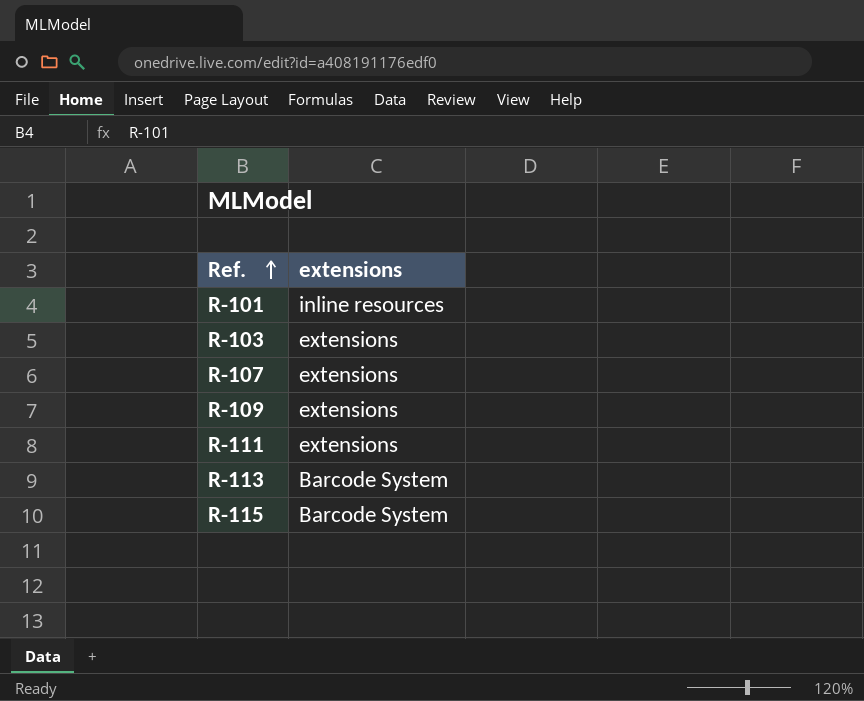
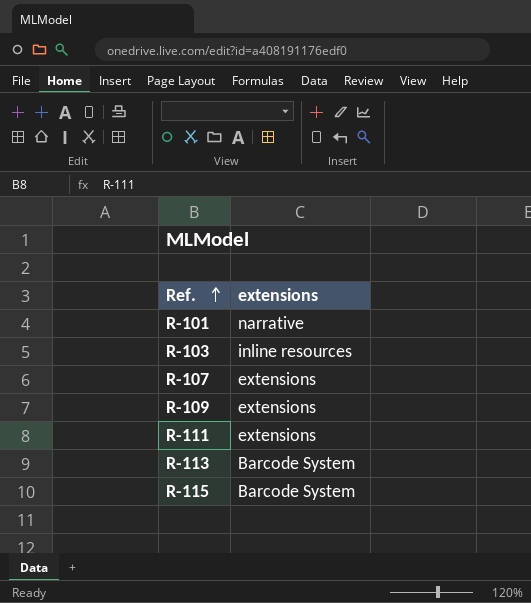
R-101 | extensions: inline resources -> narrative
R-103 | extensions: extensions -> inline resources

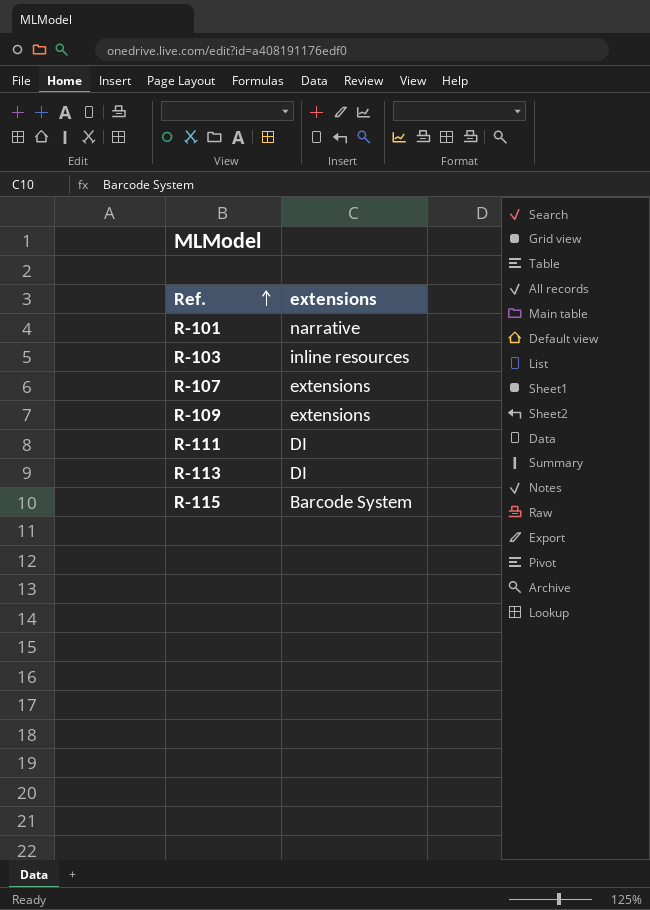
R-111 | extensions: extensions -> DI
R-113 | extensions: Barcode System -> DI

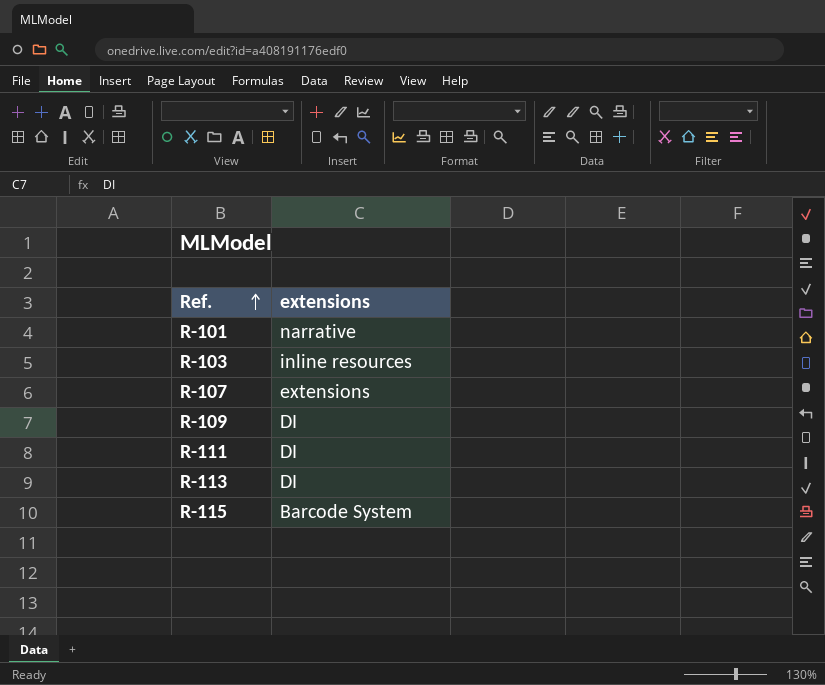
R-109 | extensions: extensions -> DI

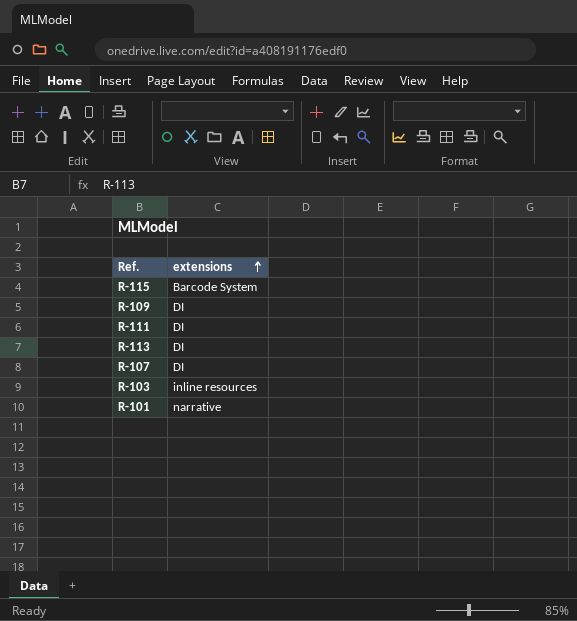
row order: Ref. ascending -> extensions ascending
R-107 | extensions: extensions -> DI

